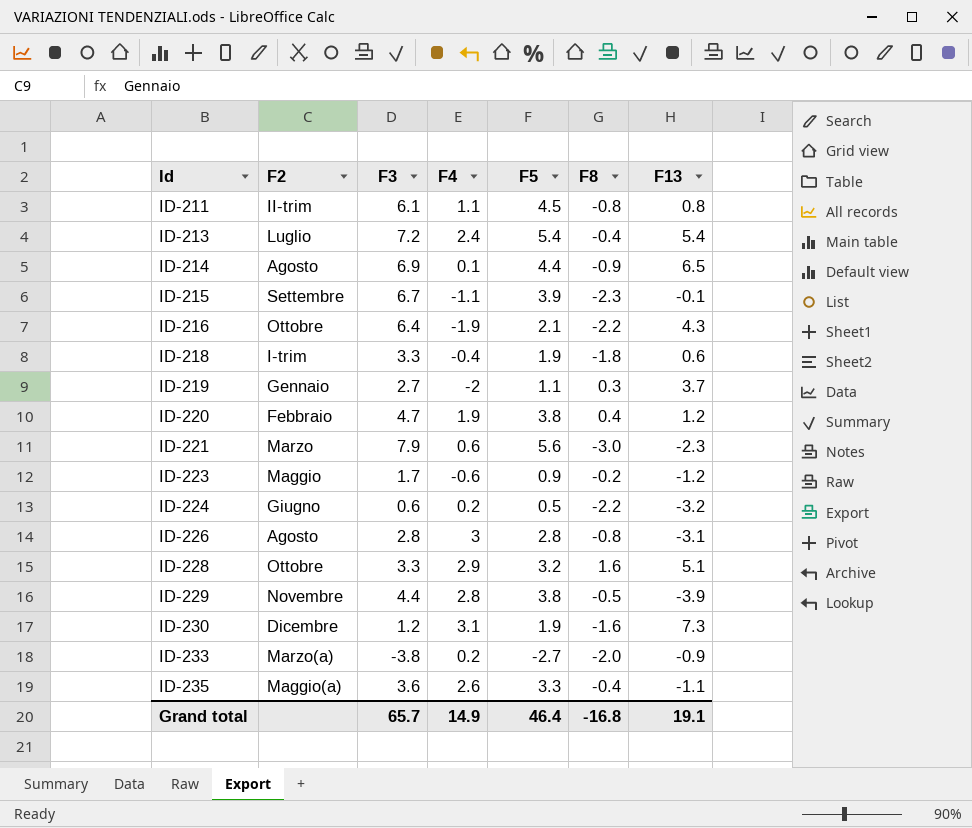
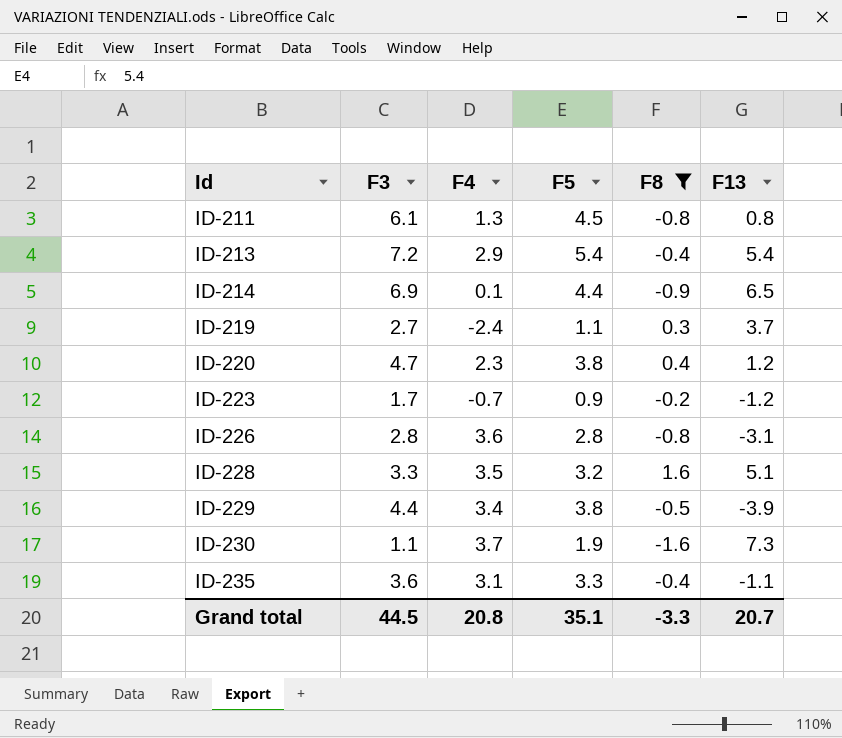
filter: none -> F8 >= -1.6
column F2 | position: 2 -> none
ID-211 | F4: 1.1 -> 1.3
ID-213 | F4: 2.4 -> 2.9
ID-219 | F4: -2 -> -2.4
ID-220 | F4: 1.9 -> 2.3
ID-223 | F4: -0.6 -> -0.7
ID-226 | F4: 3 -> 3.6
ID-228 | F4: 2.9 -> 3.5
ID-229 | F4: 2.8 -> 3.4
ID-230 | F3: 1.2 -> 1.1
ID-230 | F4: 3.1 -> 3.7
ID-235 | F4: 2.6 -> 3.1
Grand total | F3: 65.7 -> 44.5
Grand total | F4: 14.9 -> 20.8
Grand total | F5: 46.4 -> 35.1
Grand total | F8: -16.8 -> -3.3
Grand total | F13: 19.1 -> 20.7

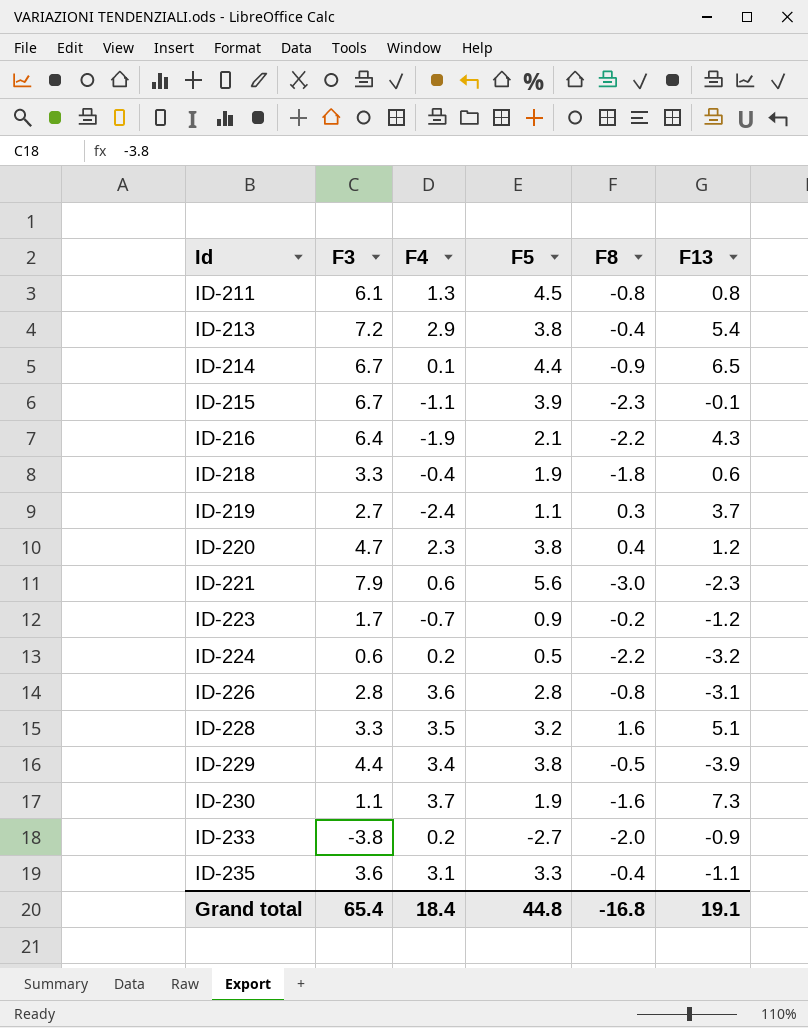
filter: F8 >= -1.6 -> none
ID-213 | F5: 5.4 -> 3.8
ID-214 | F3: 6.9 -> 6.7
Grand total | F3: 44.5 -> 65.4
Grand total | F4: 20.8 -> 18.4
Grand total | F5: 35.1 -> 44.8
Grand total | F8: -3.3 -> -16.8
Grand total | F13: 20.7 -> 19.1

